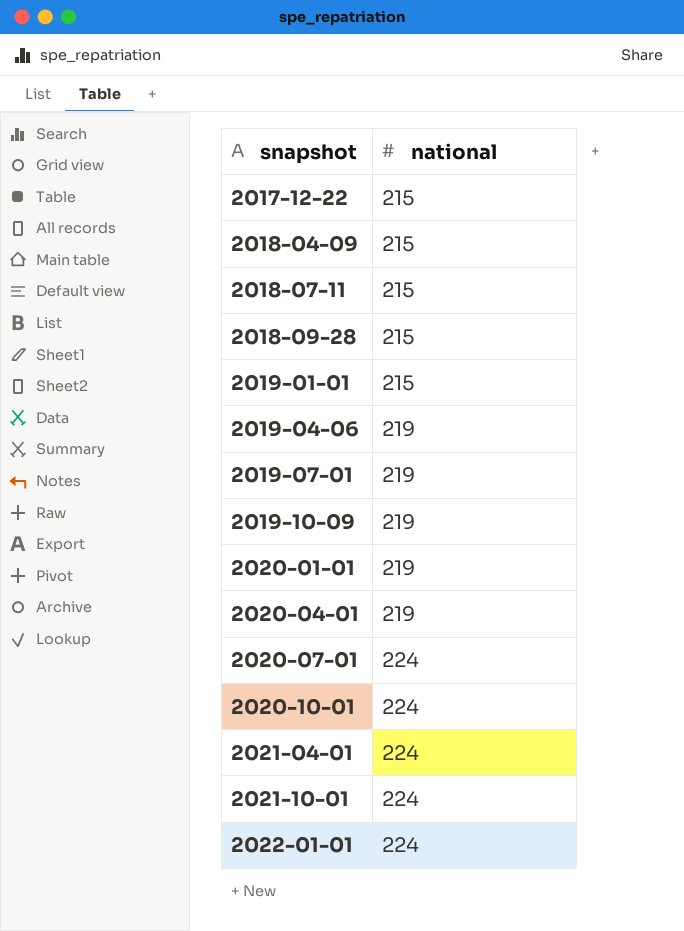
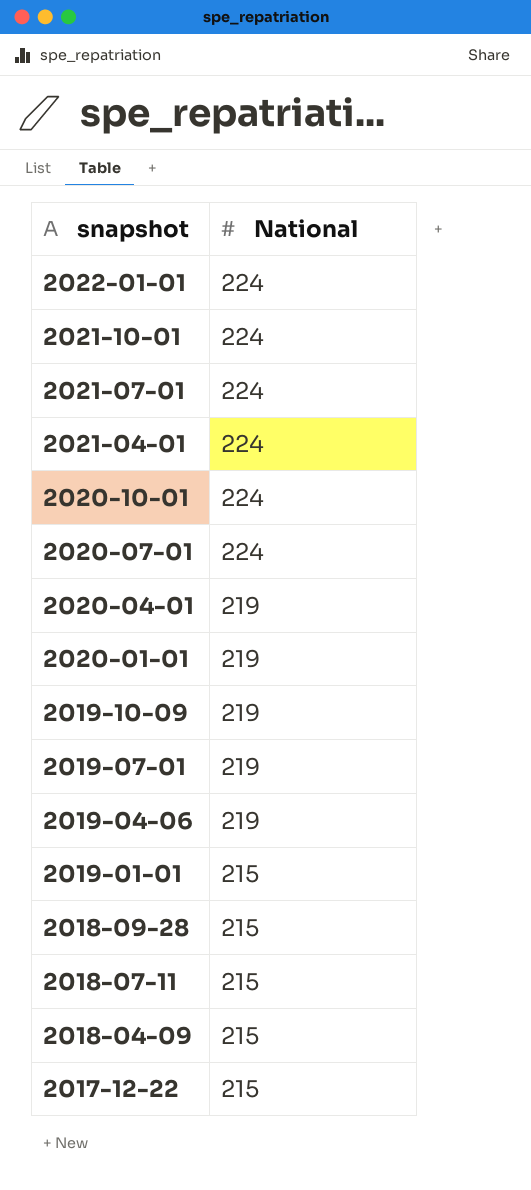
row order: snapshot ascending -> snapshot descending
column name: national -> National
row 2021-07-01: none -> 224

